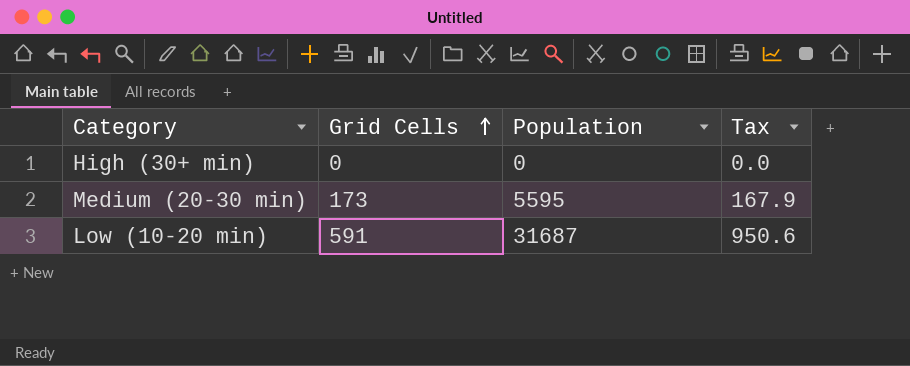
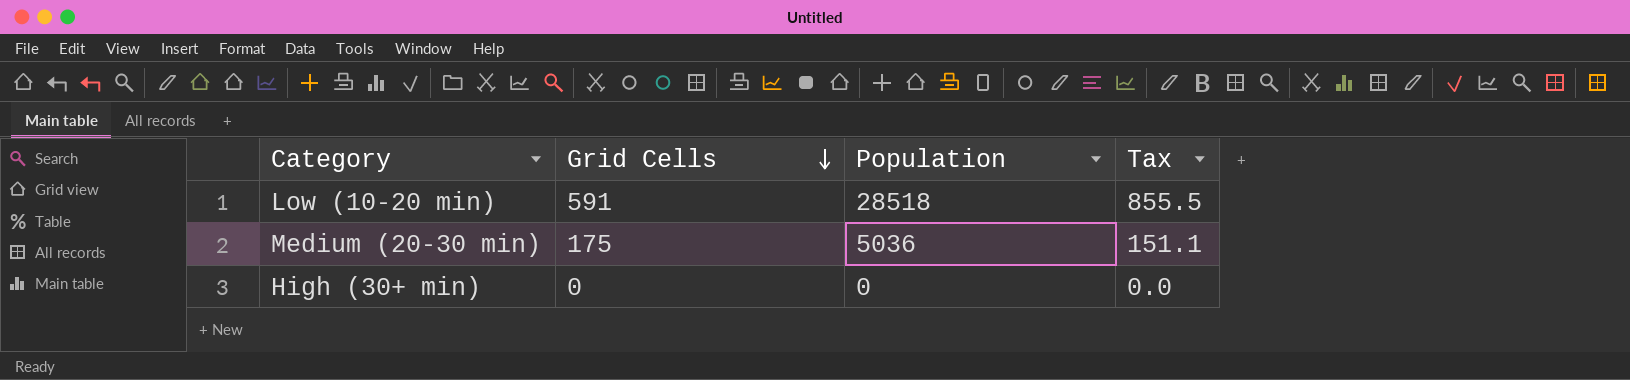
row order: Grid Cells ascending -> Grid Cells descending
Low (10-20 min) | Population: 31687 -> 28518
Low (10-20 min) | Tax: 950.6 -> 855.5
Medium (20-30 min) | Grid Cells: 173 -> 175
Medium (20-30 min) | Population: 5595 -> 5036
Medium (20-30 min) | Tax: 167.9 -> 151.1

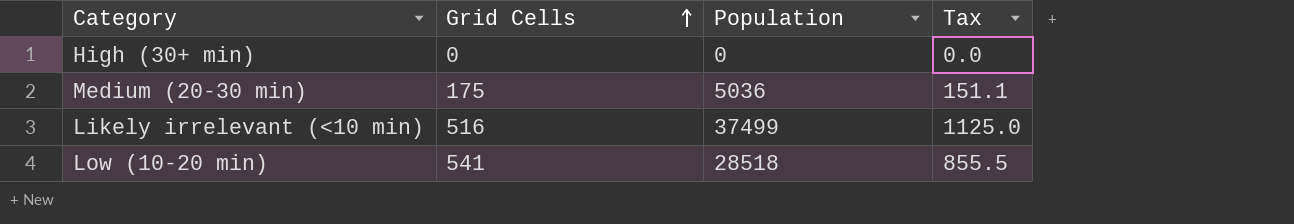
row order: Grid Cells descending -> Grid Cells ascending
row Likely irrelevant (<10 min): none -> 516 | 37499 | 1125.0
Low (10-20 min) | Grid Cells: 591 -> 541

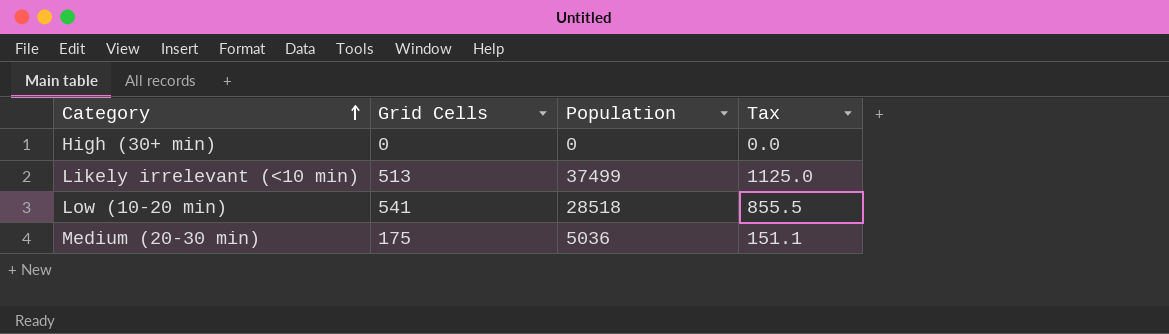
row order: Grid Cells ascending -> Category ascending
Likely irrelevant (<10 min) | Grid Cells: 516 -> 513

